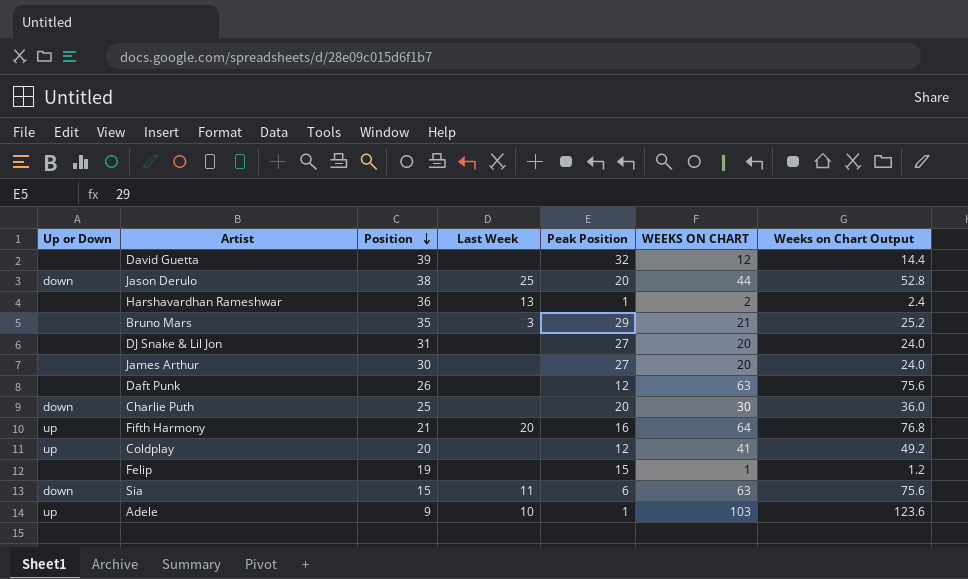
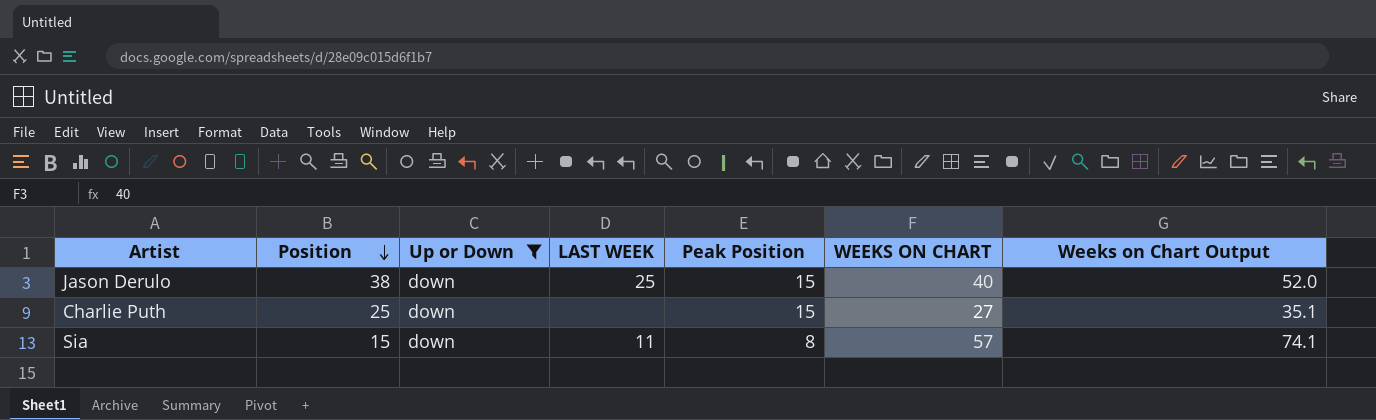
filter: none -> Up or Down = down
column Up or Down | position: 1 -> 3
column name: Last Week -> LAST WEEK
column Weeks on Chart Output | formula: [WEEKS ON CHART] * 1.2 -> [WEEKS ON CHART] * 1.3
Jason Derulo | Peak Position: 20 -> 15
Jason Derulo | WEEKS ON CHART: 44 -> 40
Charlie Puth | Peak Position: 20 -> 15
Charlie Puth | WEEKS ON CHART: 30 -> 27
Sia | Peak Position: 6 -> 8
Sia | WEEKS ON CHART: 63 -> 57

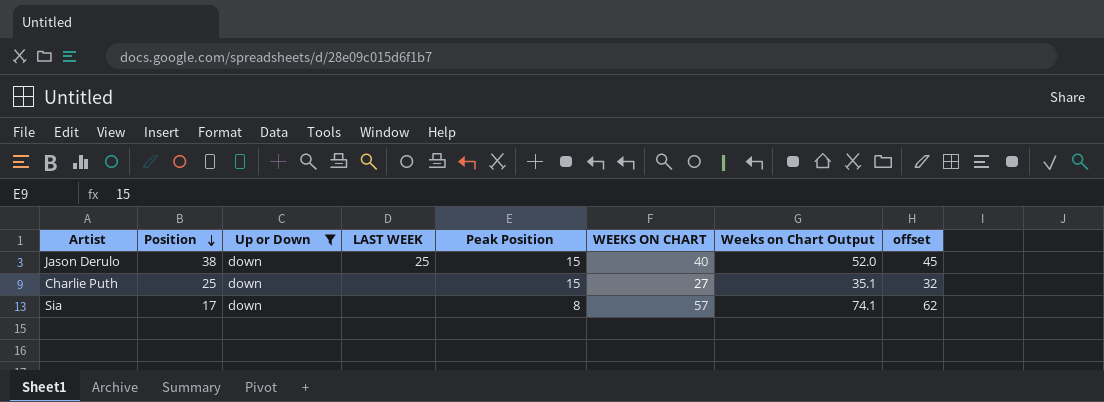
column offset | formula: none -> [WEEKS ON CHART] + 5
Sia | Position: 15 -> 17
Sia | LAST WEEK: 11 -> none

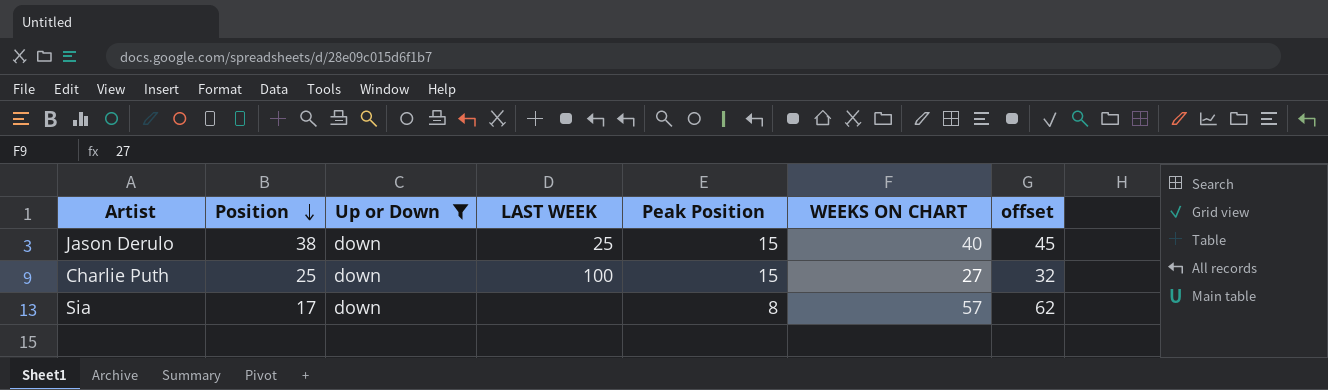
column Weeks on Chart Output | formula: [WEEKS ON CHART] * 1.3 -> none
Charlie Puth | LAST WEEK: none -> 100

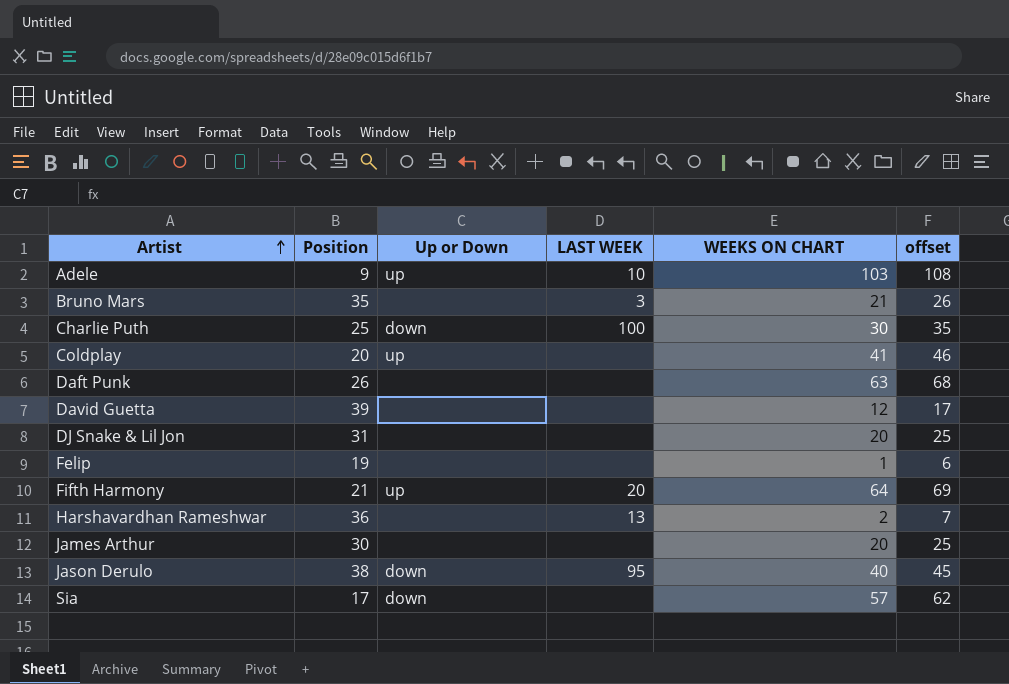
filter: Up or Down = down -> none
row order: Position descending -> Artist ascending
column Peak Position | position: 5 -> none
Charlie Puth | WEEKS ON CHART: 27 -> 30
Charlie Puth | offset: 32 -> 35
Jason Derulo | LAST WEEK: 25 -> 95

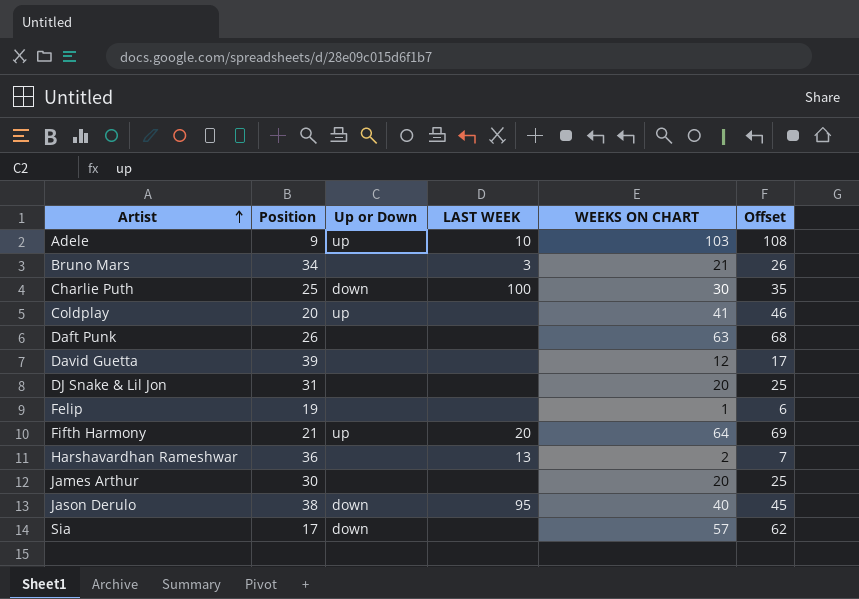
column name: offset -> Offset
Bruno Mars | Position: 35 -> 34

